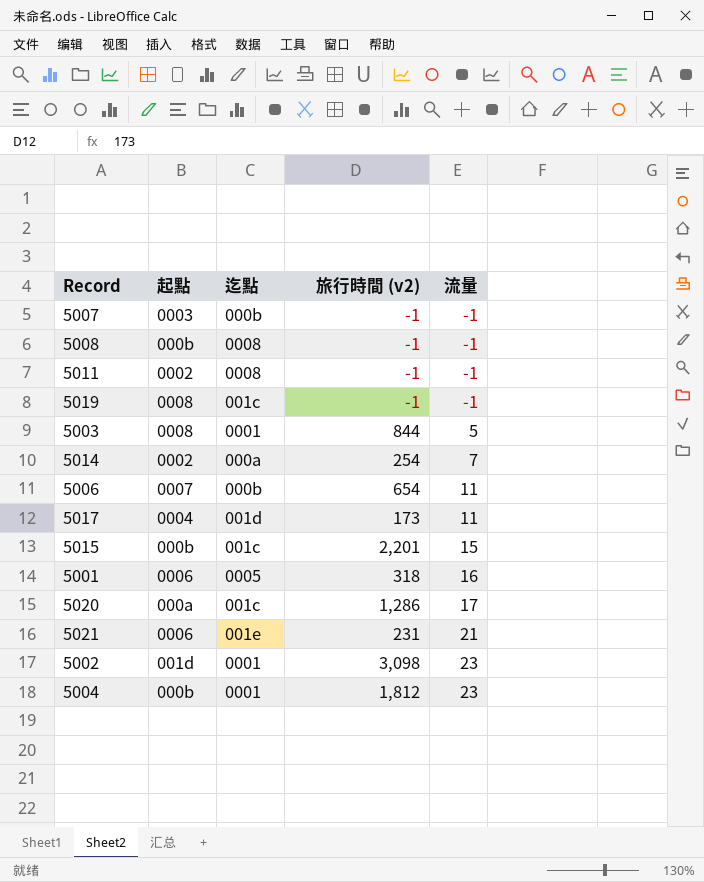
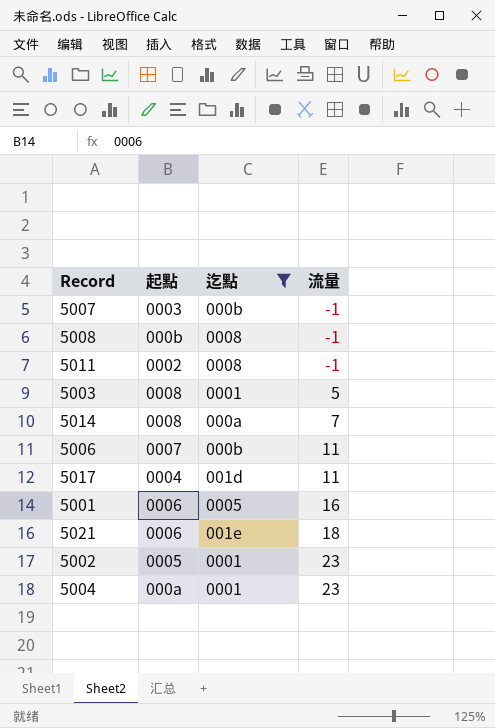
filter: none -> 迄點 != 001c
column 旅行時間 (v2) | position: 4 -> none
5014 | 起點: 0002 -> 0008
5021 | 流量: 21 -> 18
5002 | 起點: 001d -> 0005
5004 | 起點: 000b -> 000a

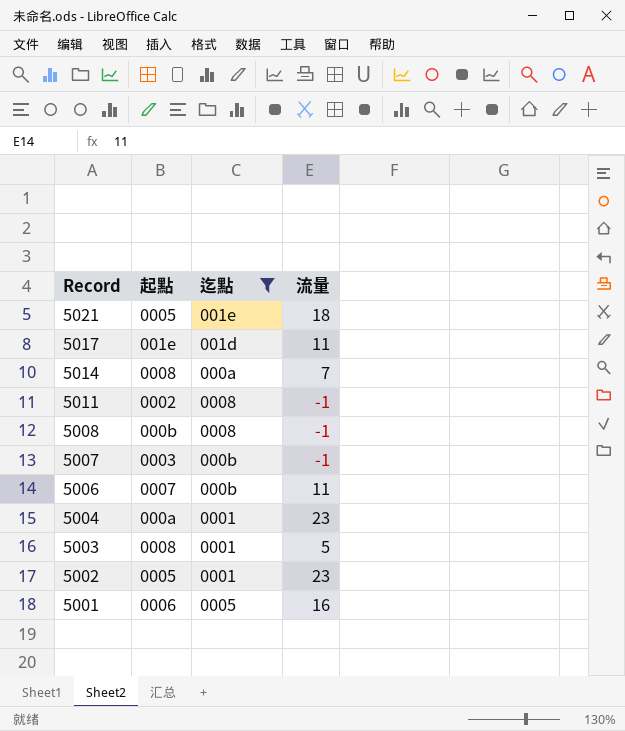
row order: 流量 ascending -> Record descending
5021 | 起點: 0006 -> 0005
5017 | 起點: 0004 -> 001e

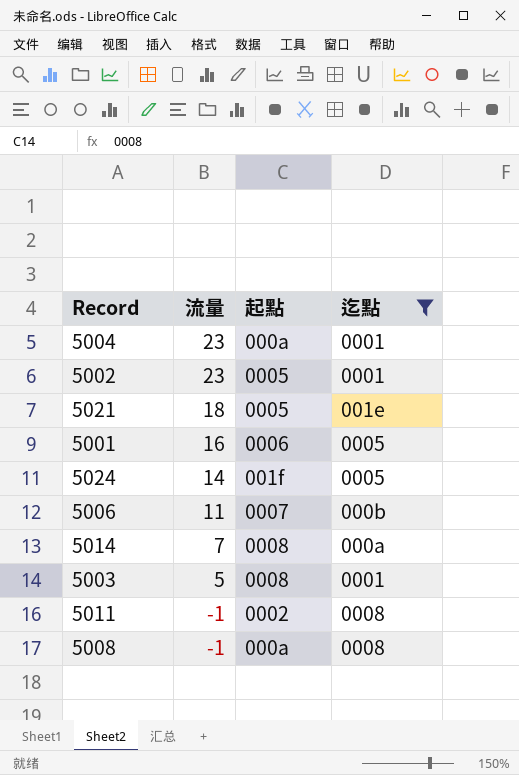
row order: Record descending -> 流量 descending
column 流量 | position: 4 -> 2
row 5017: 001e | 001d | 11 -> none
row 5007: 0003 | 000b | -1 -> none
row 5024: none -> 14 | 001f | 0005
5008 | 起點: 000b -> 000a

